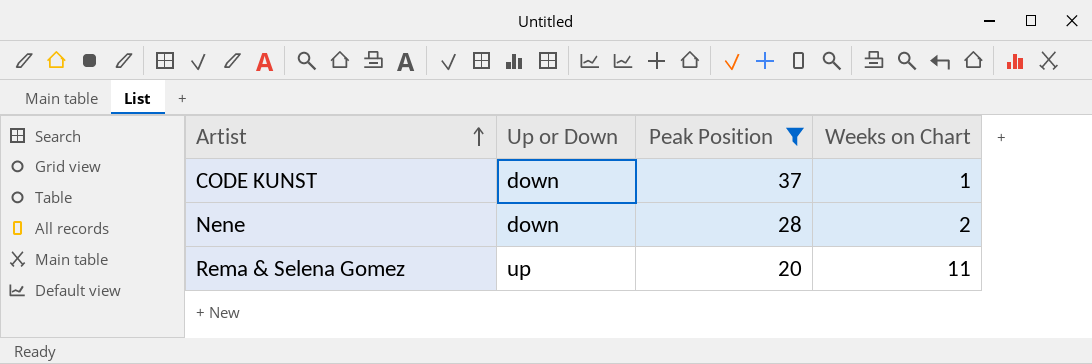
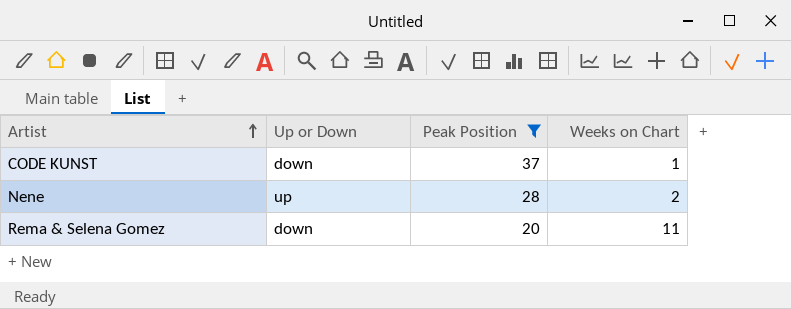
Nene | Up or Down: down -> up
Rema & Selena Gomez | Up or Down: up -> down

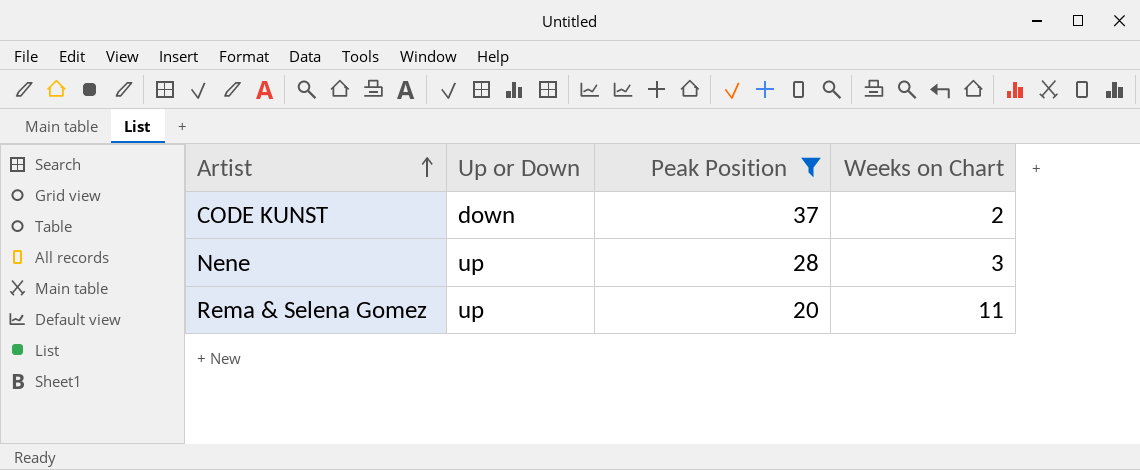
CODE KUNST | Weeks on Chart: 1 -> 2
Nene | Weeks on Chart: 2 -> 3
Rema & Selena Gomez | Up or Down: down -> up

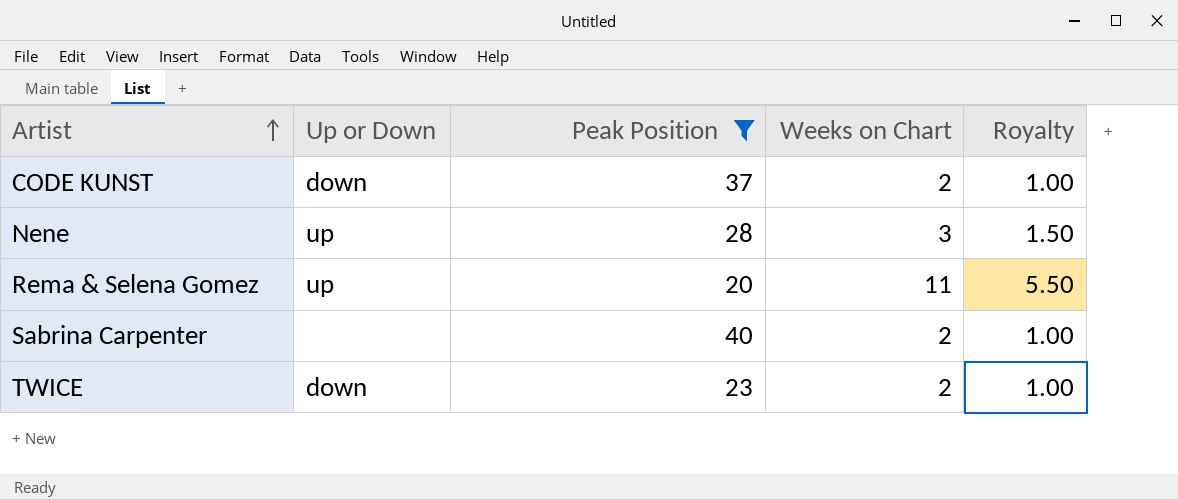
column Royalty | formula: none -> [Weeks on Chart] * 0.5
row Sabrina Carpenter: none -> none | 40 | 2 | 1.00
row TWICE: none -> down | 23 | 2 | 1.00

